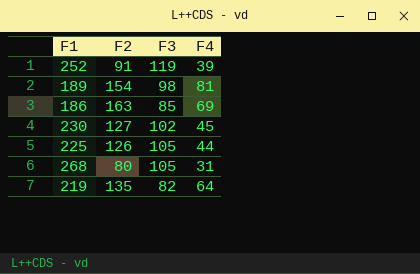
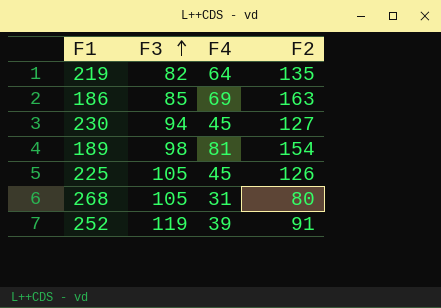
row order: none -> F3 ascending
column F2 | position: 2 -> 4
230 | F3: 102 -> 94
225 | F4: 44 -> 45

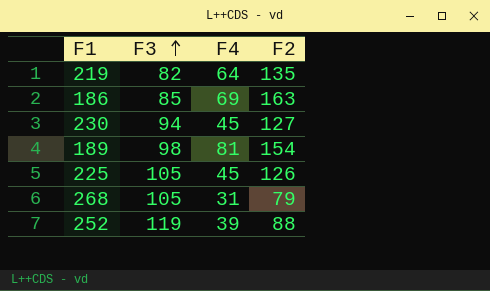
268 | F2: 80 -> 79
252 | F2: 91 -> 88

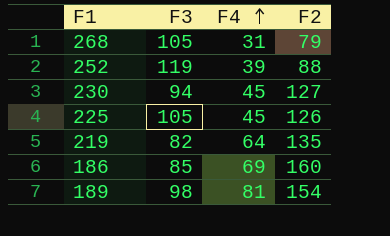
row order: F3 ascending -> F4 ascending
186 | F2: 163 -> 160

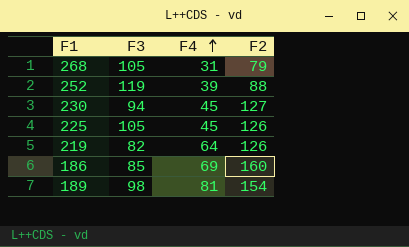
219 | F2: 135 -> 126

